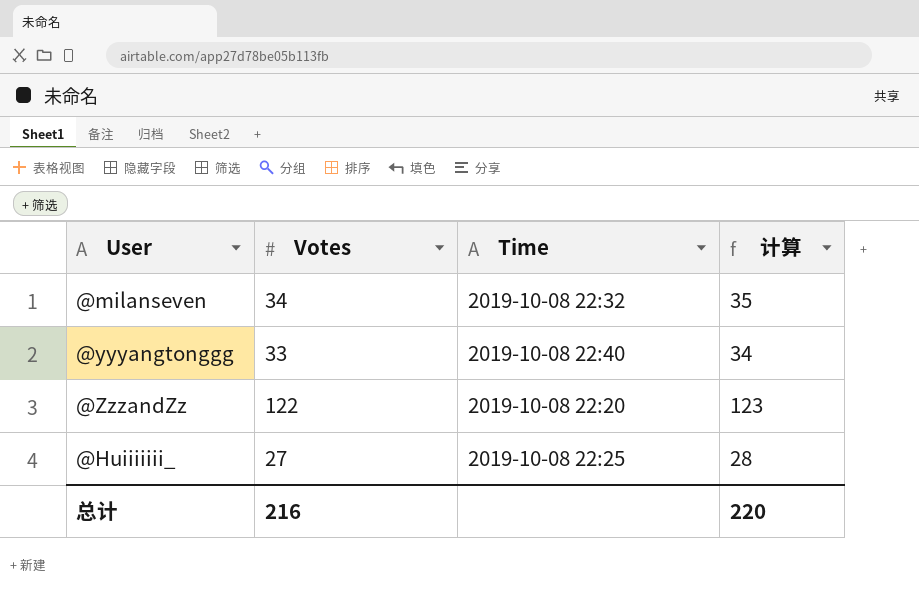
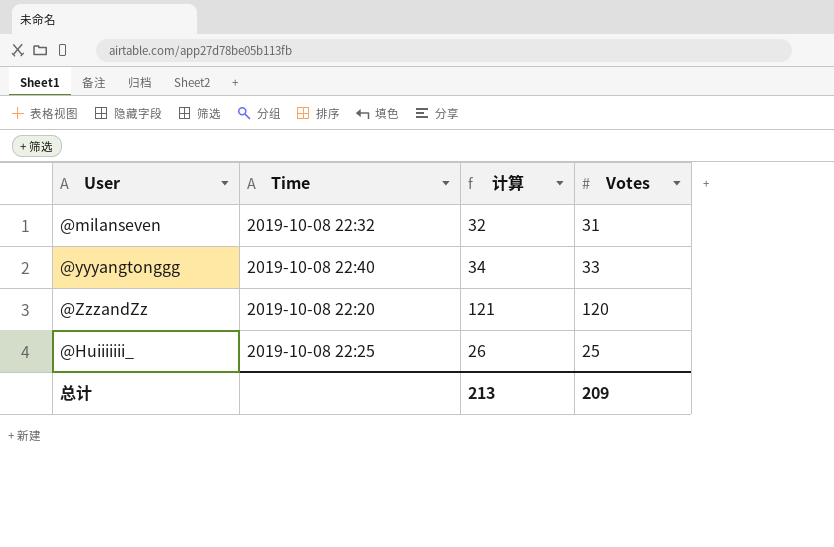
column Votes | position: 2 -> 4
@milanseven | 计算: 35 -> 32
@milanseven | Votes: 34 -> 31
@ZzzandZz | 计算: 123 -> 121
@ZzzandZz | Votes: 122 -> 120
@Huiiiiiii_ | 计算: 28 -> 26
@Huiiiiiii_ | Votes: 27 -> 25
总计 | 计算: 220 -> 213
总计 | Votes: 216 -> 209

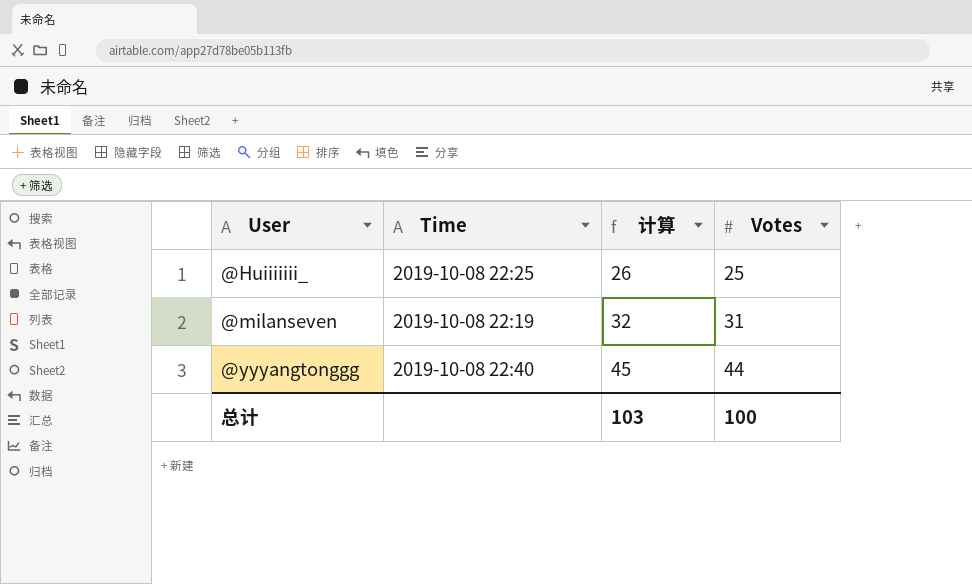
row order: none -> User ascending
row @ZzzandZz: 2019-10-08 22:20 | 121 | 120 -> none
@milanseven | Time: 2019-10-08 22:32 -> 2019-10-08 22:19
@yyyangtonggg | 计算: 34 -> 45
@yyyangtonggg | Votes: 33 -> 44
总计 | 计算: 213 -> 103
总计 | Votes: 209 -> 100

